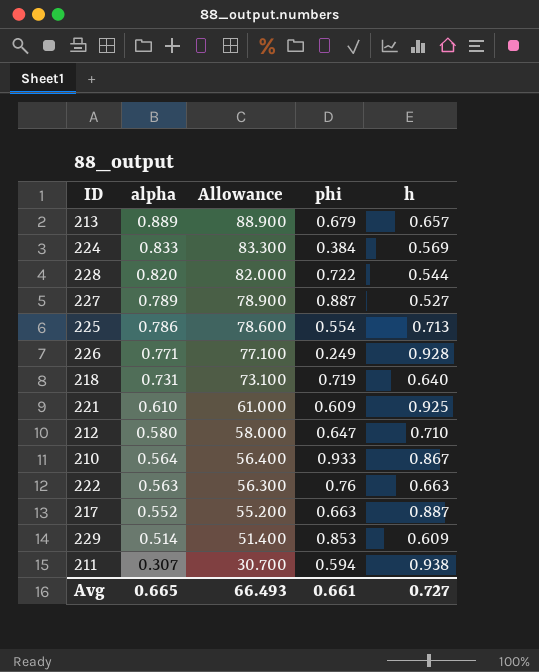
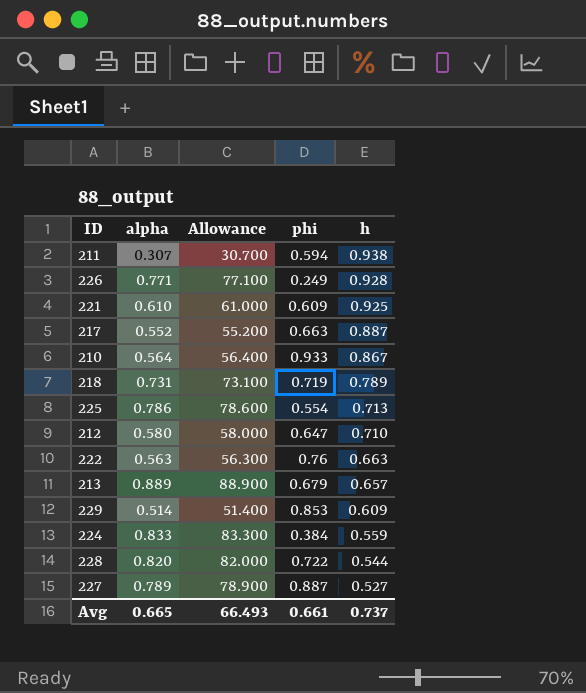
row order: alpha descending -> h descending
218 | h: 0.640 -> 0.789
224 | h: 0.569 -> 0.559
Avg | h: 0.727 -> 0.737

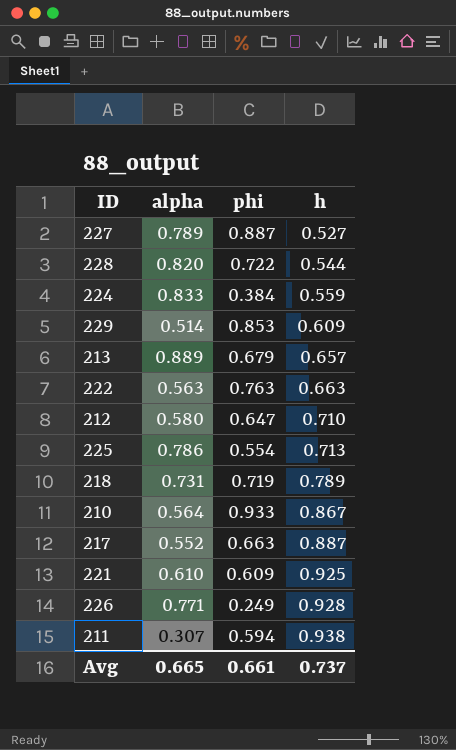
row order: h descending -> h ascending
column Allowance | formula: [alpha] * 100 -> none
222 | phi: 0.76 -> 0.763

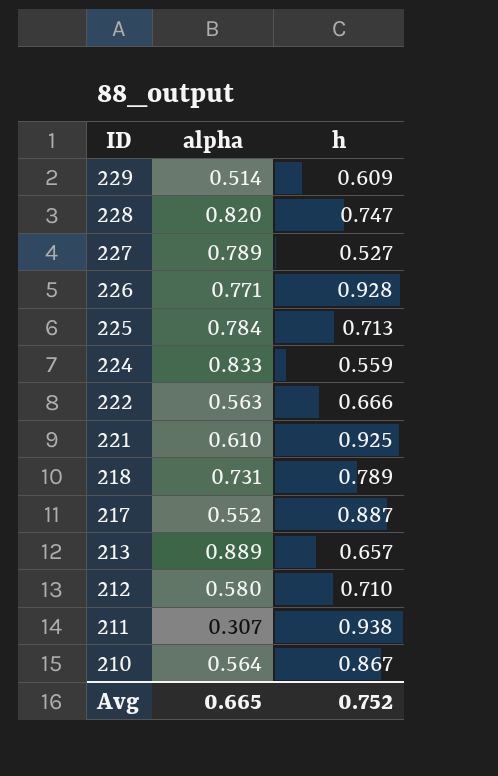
row order: h ascending -> ID descending
column phi | position: 3 -> none
228 | h: 0.544 -> 0.747
225 | alpha: 0.786 -> 0.784
222 | h: 0.663 -> 0.666
Avg | h: 0.737 -> 0.752

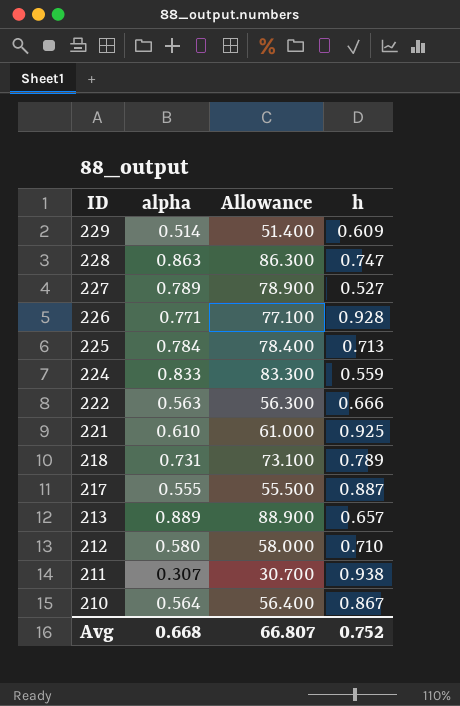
column Allowance | formula: none -> [alpha] * 100
228 | alpha: 0.820 -> 0.863
217 | alpha: 0.552 -> 0.555
Avg | alpha: 0.665 -> 0.668

